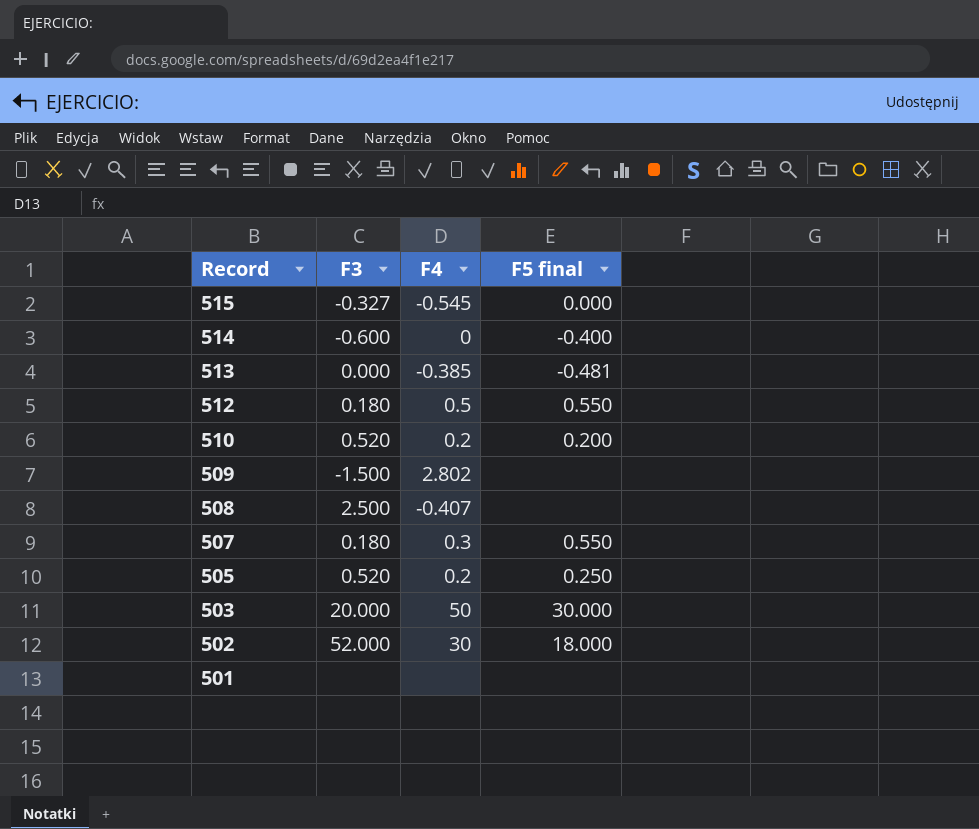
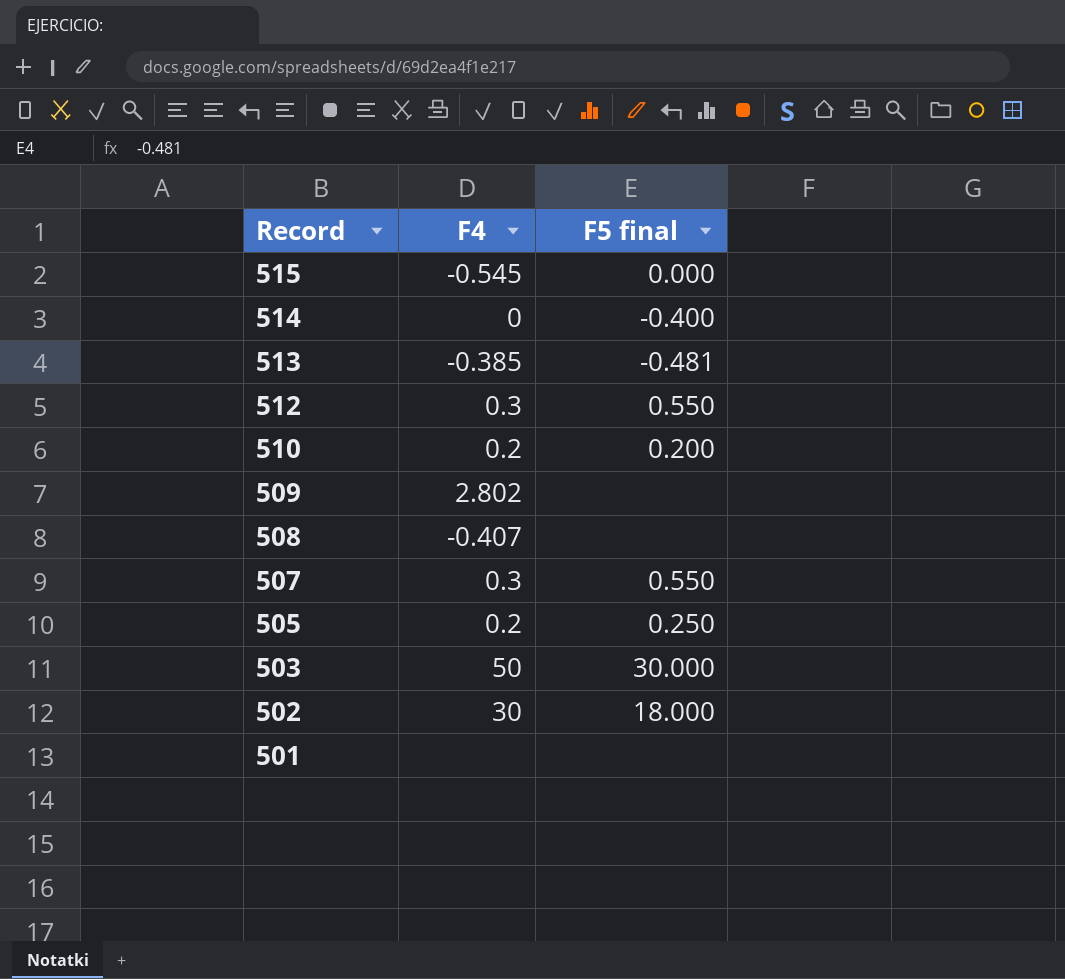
column F3 | position: 2 -> none
512 | F4: 0.5 -> 0.3

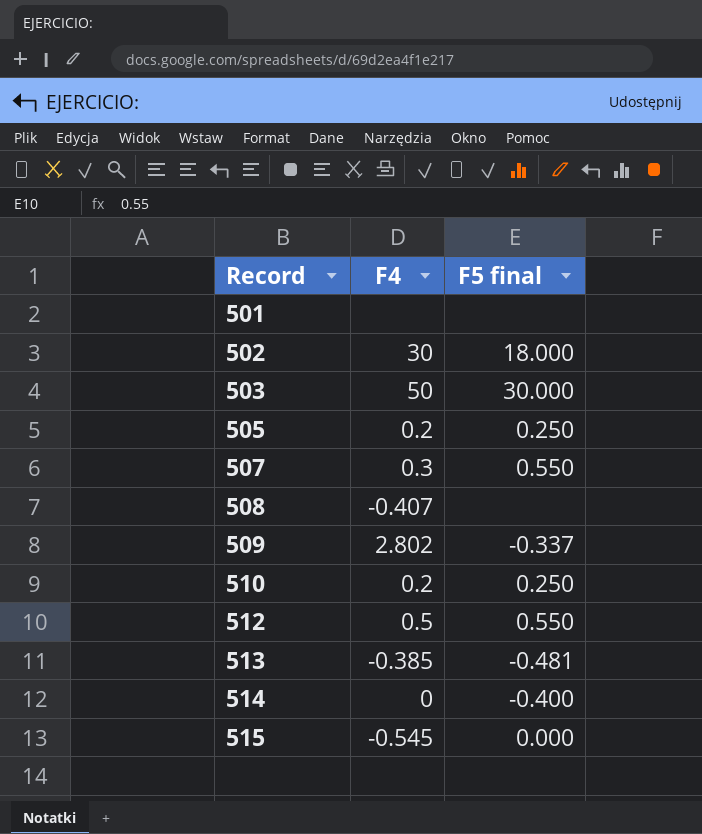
row order: Record descending -> Record ascending
509 | F5 final: none -> -0.337
510 | F5 final: 0.200 -> 0.250
512 | F4: 0.3 -> 0.5

